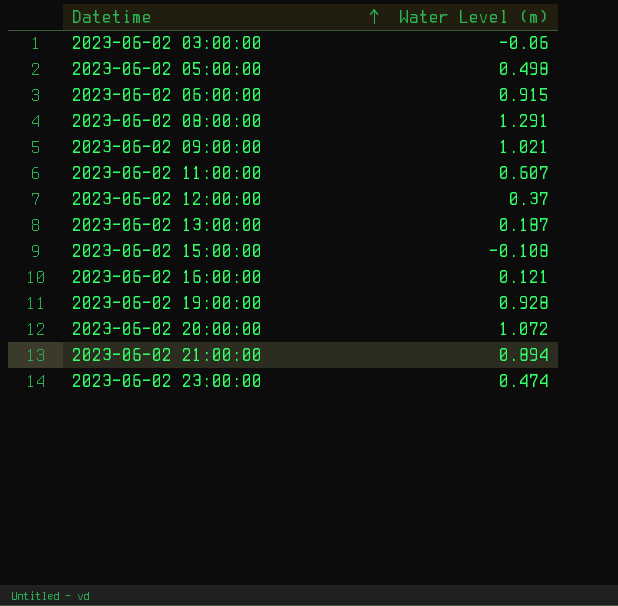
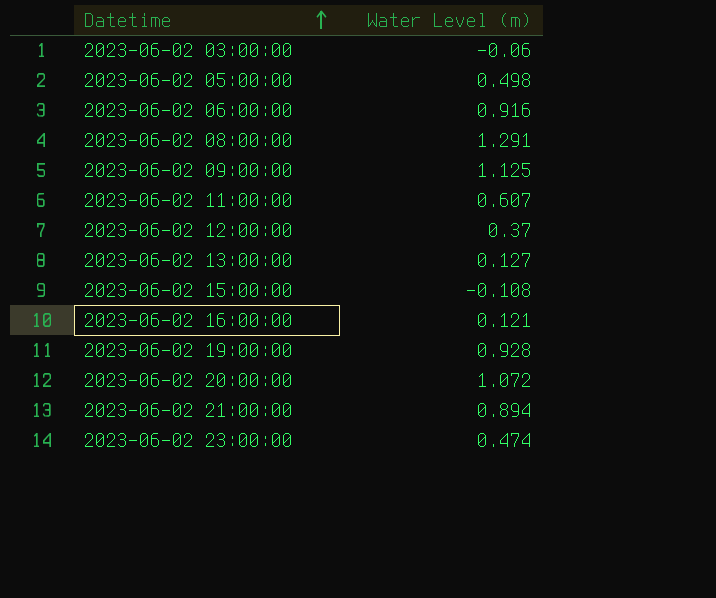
2023-06-02 06:00:00 | Water Level (m): 0.915 -> 0.916
2023-06-02 09:00:00 | Water Level (m): 1.021 -> 1.125
2023-06-02 13:00:00 | Water Level (m): 0.187 -> 0.127

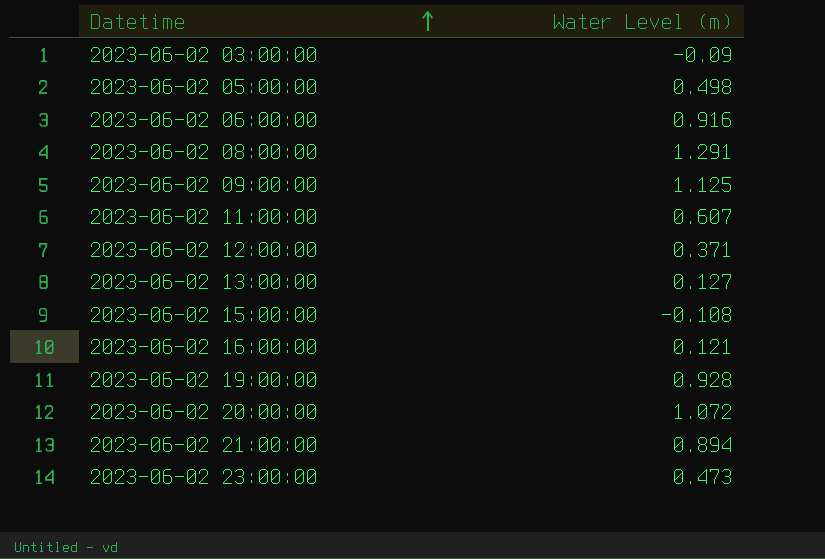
2023-06-02 03:00:00 | Water Level (m): -0.06 -> -0.09
2023-06-02 12:00:00 | Water Level (m): 0.37 -> 0.371
2023-06-02 23:00:00 | Water Level (m): 0.474 -> 0.473

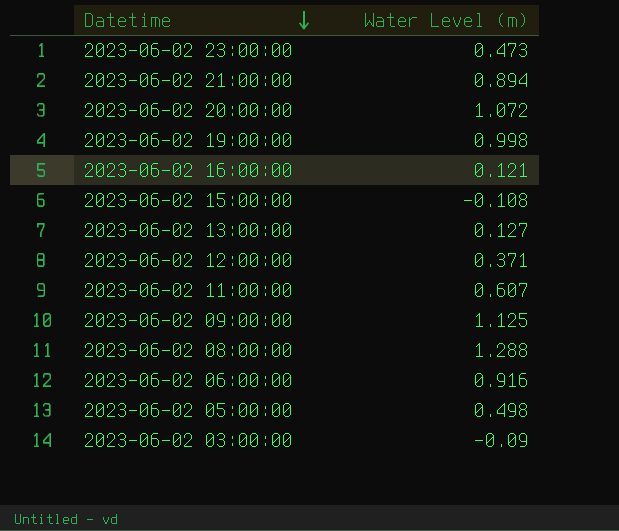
row order: Datetime ascending -> Datetime descending
2023-06-02 19:00:00 | Water Level (m): 0.928 -> 0.998
2023-06-02 08:00:00 | Water Level (m): 1.291 -> 1.288

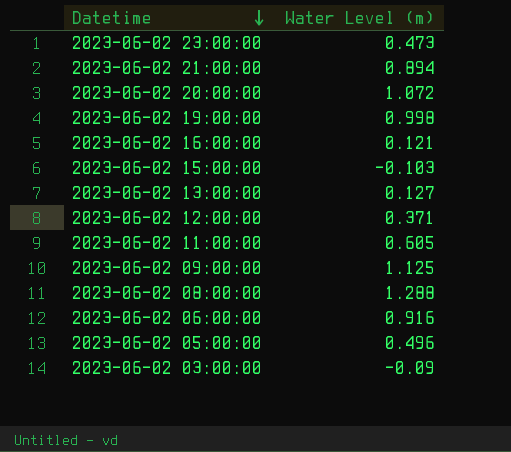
2023-06-02 15:00:00 | Water Level (m): -0.108 -> -0.103
2023-06-02 11:00:00 | Water Level (m): 0.607 -> 0.605
2023-06-02 05:00:00 | Water Level (m): 0.498 -> 0.496

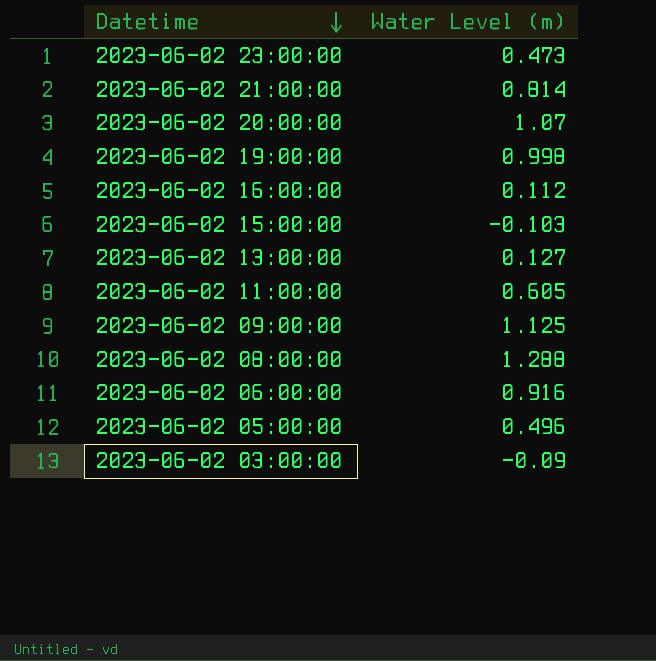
row 2023-06-02 12:00:00: 0.371 -> none
2023-06-02 21:00:00 | Water Level (m): 0.894 -> 0.814
2023-06-02 20:00:00 | Water Level (m): 1.072 -> 1.07
2023-06-02 16:00:00 | Water Level (m): 0.121 -> 0.112

